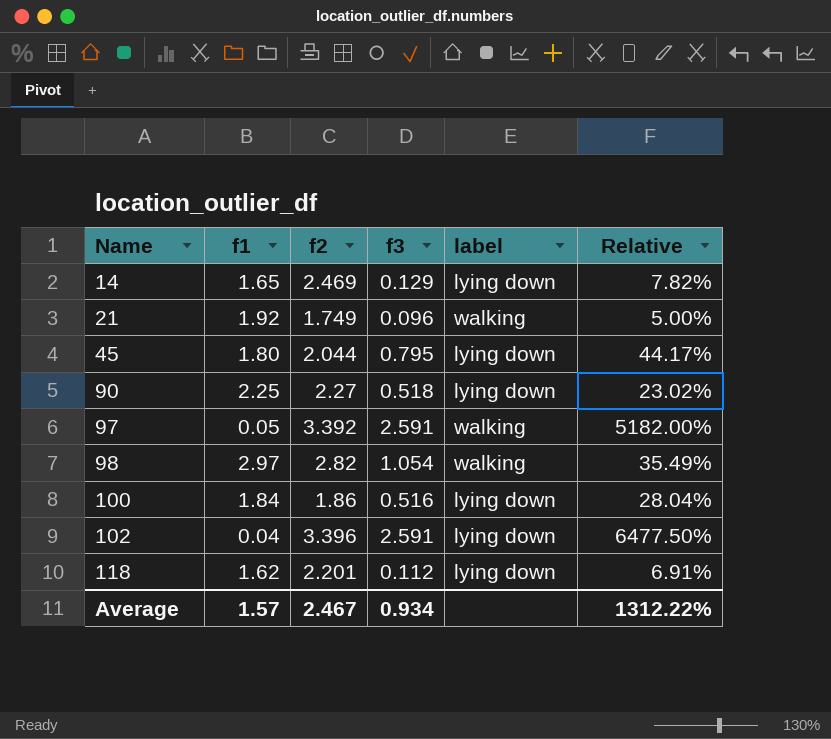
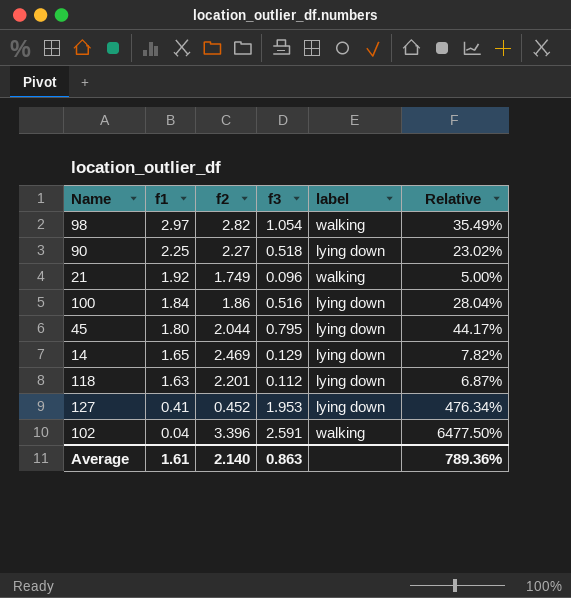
row order: Name ascending -> f1 descending
row 97: 0.05 | 3.392 | 2.591 | walking | 5182.00% -> none
118 | f1: 1.62 -> 1.63
118 | Relative: 6.91% -> 6.87%
row 127: none -> 0.41 | 0.452 | 1.953 | lying down | 476.34%
102 | label: lying down -> walking
Average | f1: 1.57 -> 1.61
Average | f2: 2.467 -> 2.140
Average | f3: 0.934 -> 0.863
Average | Relative: 1312.22% -> 789.36%

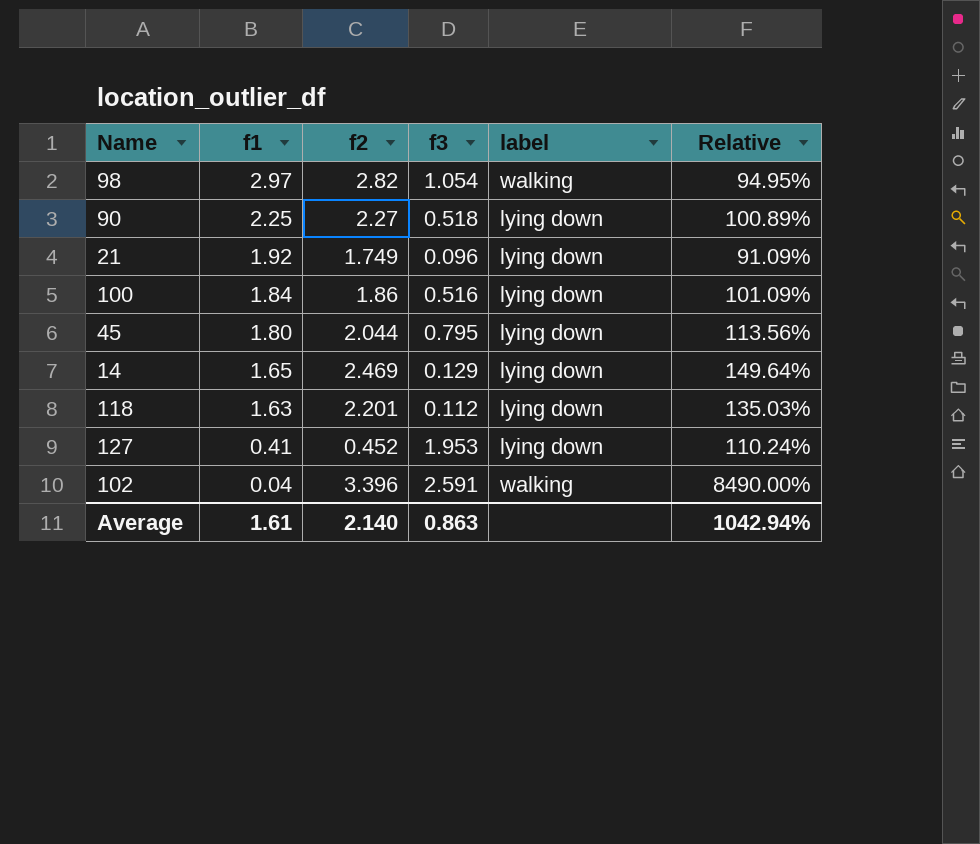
column Relative | formula: [f3] / [f1] -> [f2] / [f1]
21 | label: walking -> lying down
Average | Relative: 789.36% -> 1042.94%

